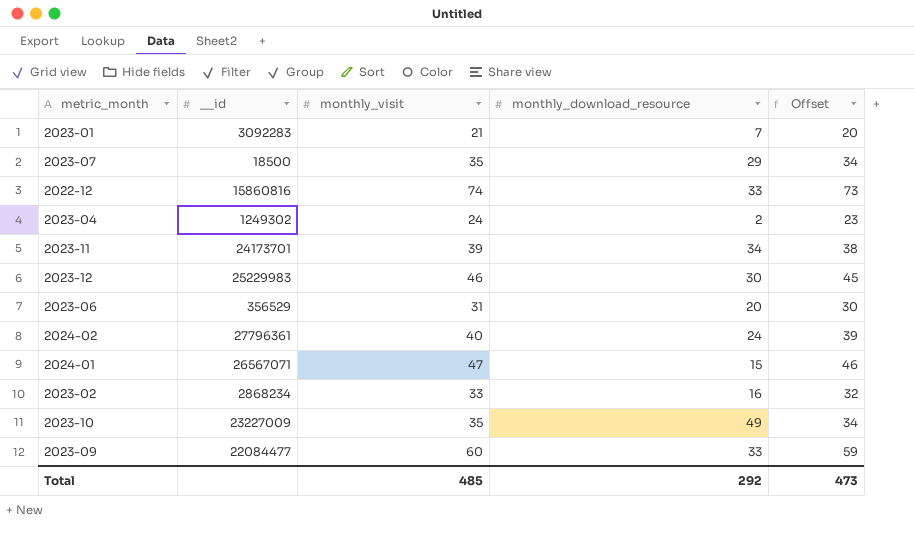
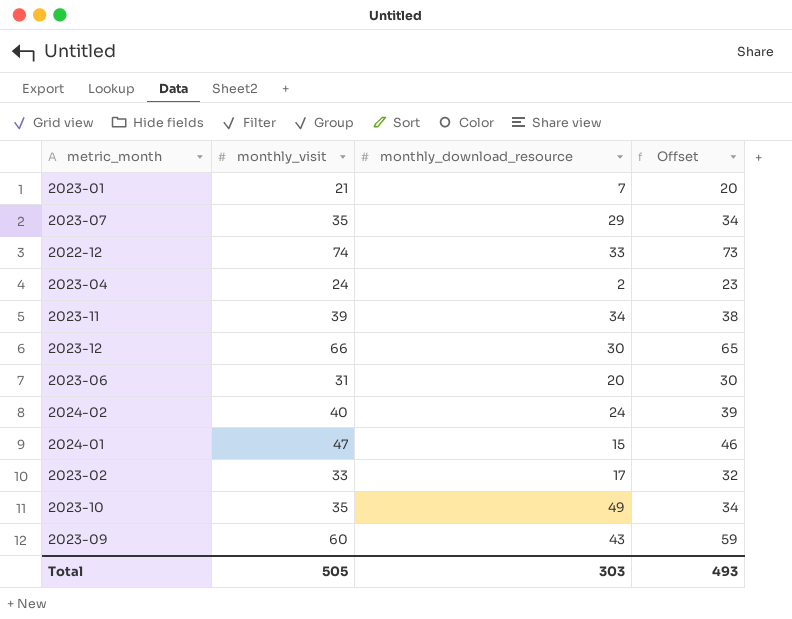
column __id | position: 2 -> none
2023-12 | monthly_visit: 46 -> 66
2023-12 | Offset: 45 -> 65
2023-02 | monthly_download_resource: 16 -> 17
2023-09 | monthly_download_resource: 33 -> 43
Total | monthly_visit: 485 -> 505
Total | monthly_download_resource: 292 -> 303
Total | Offset: 473 -> 493

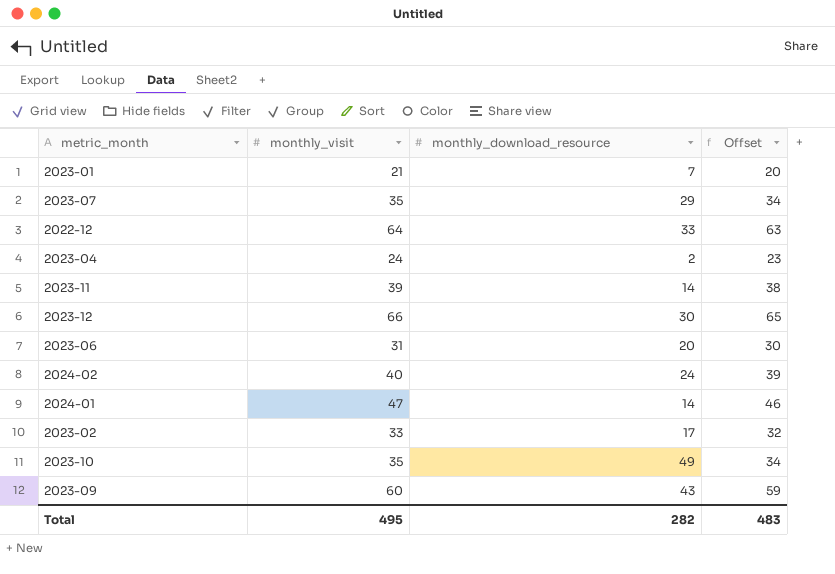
2022-12 | monthly_visit: 74 -> 64
2022-12 | Offset: 73 -> 63
2023-11 | monthly_download_resource: 34 -> 14
2024-01 | monthly_download_resource: 15 -> 14
Total | monthly_visit: 505 -> 495
Total | monthly_download_resource: 303 -> 282
Total | Offset: 493 -> 483

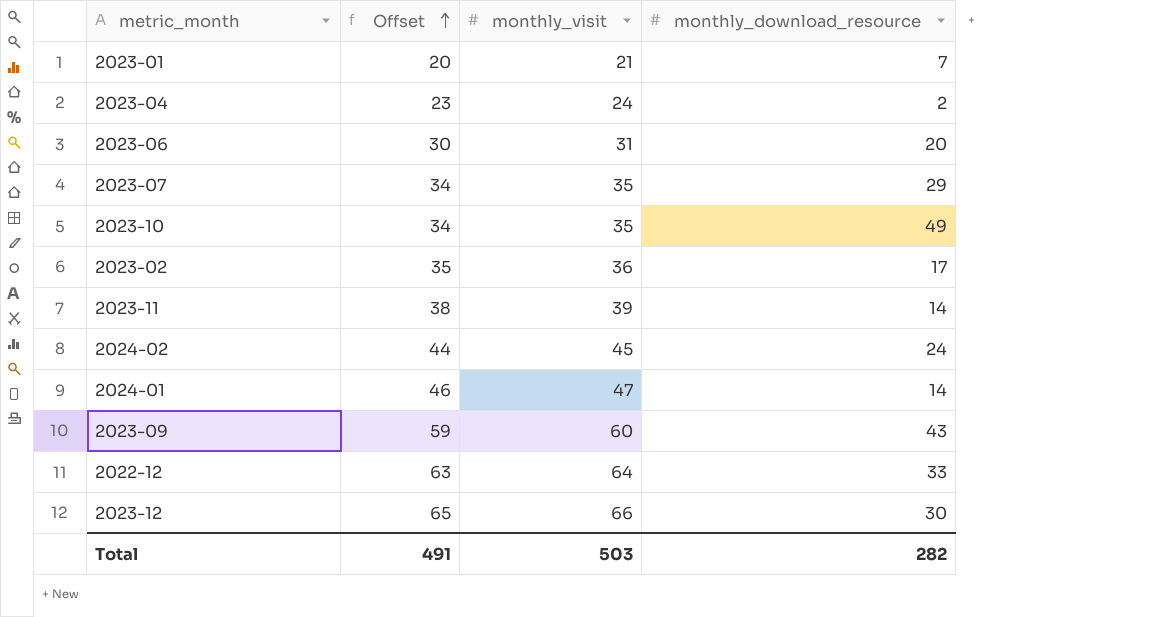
row order: none -> Offset ascending
column Offset | position: 4 -> 2
2023-02 | Offset: 32 -> 35
2023-02 | monthly_visit: 33 -> 36
2024-02 | Offset: 39 -> 44
2024-02 | monthly_visit: 40 -> 45
Total | Offset: 483 -> 491
Total | monthly_visit: 495 -> 503

